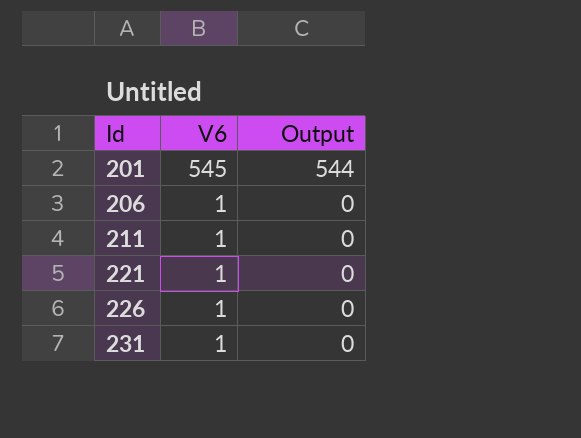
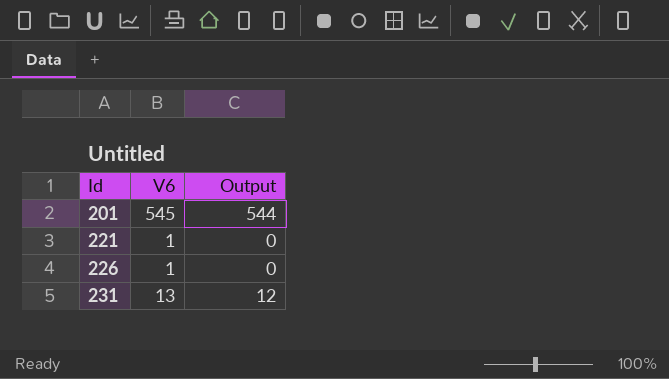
row 206: 1 | 0 -> none
row 211: 1 | 0 -> none
231 | V6: 1 -> 13
231 | Output: 0 -> 12

